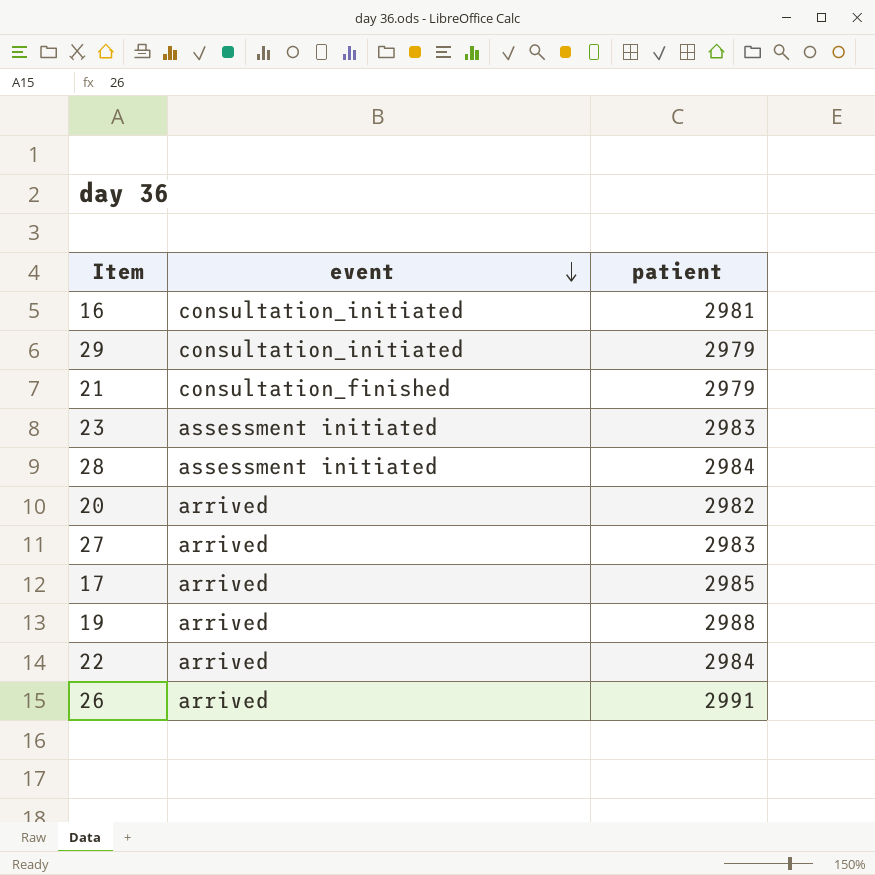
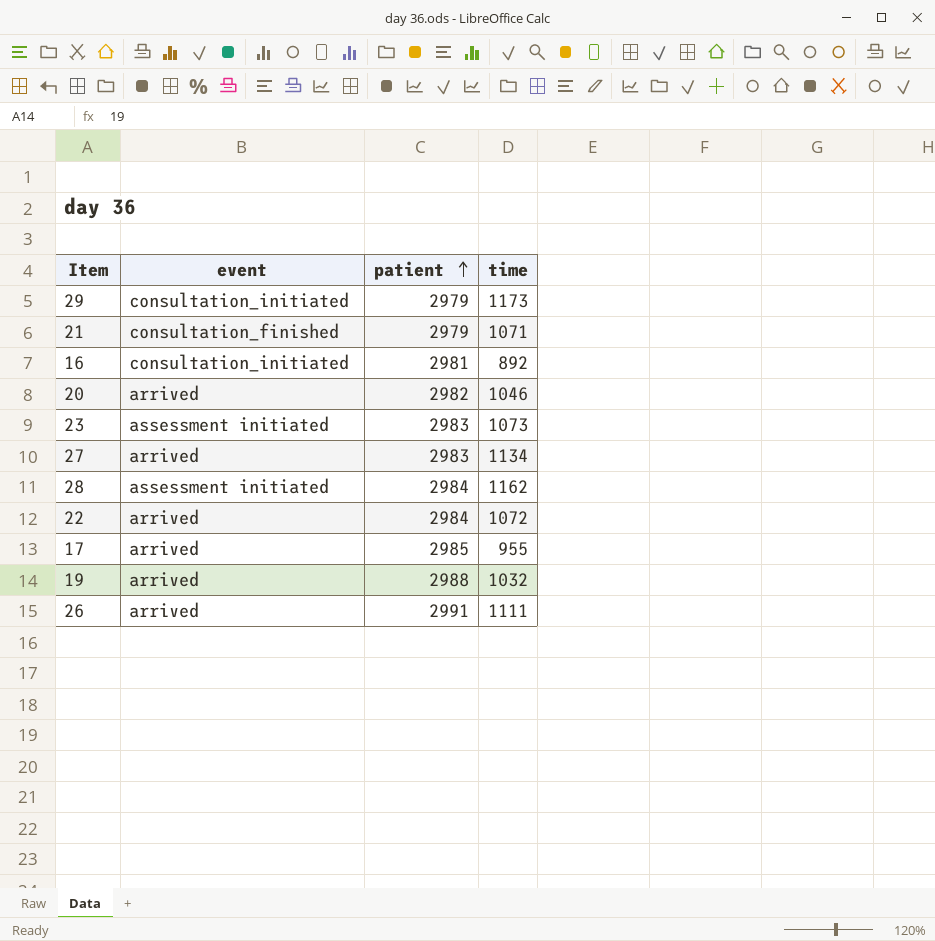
row order: event descending -> patient ascending
column time | position: none -> 4

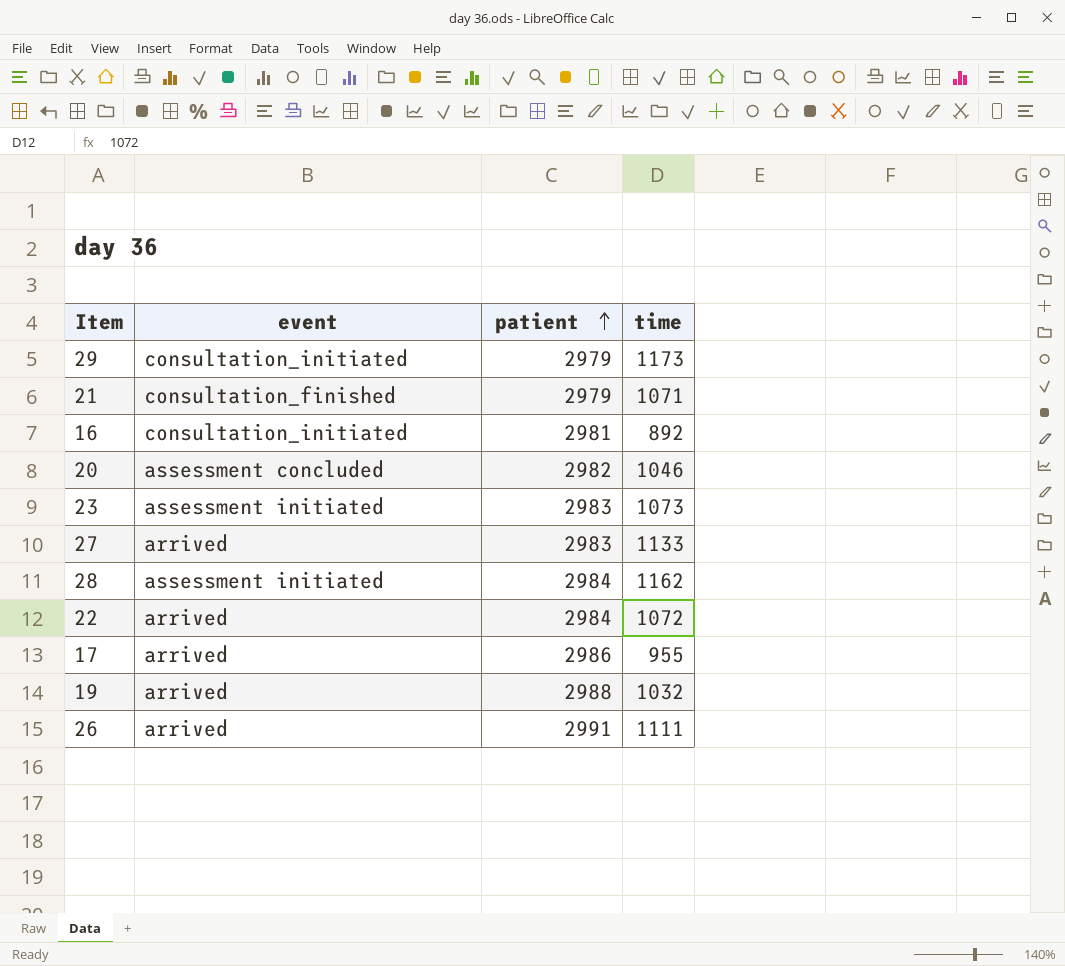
20 | event: arrived -> assessment concluded
27 | time: 1134 -> 1133
17 | patient: 2985 -> 2986

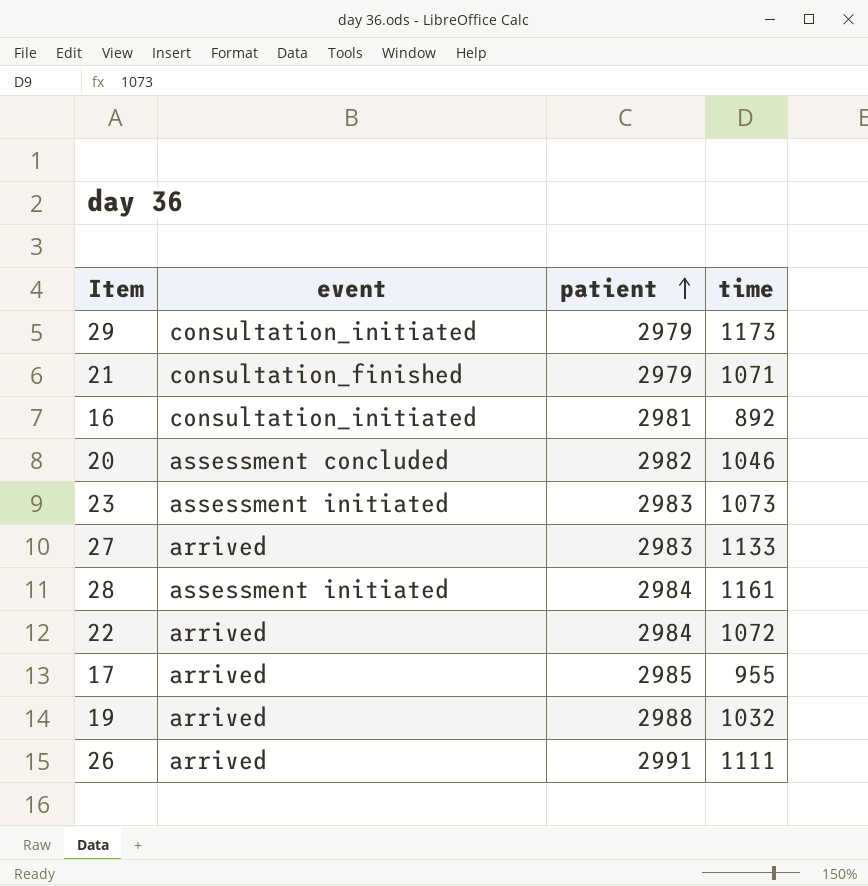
28 | time: 1162 -> 1161
17 | patient: 2986 -> 2985

